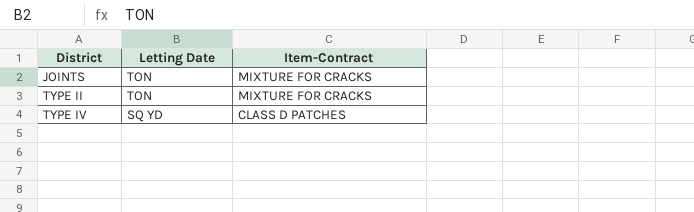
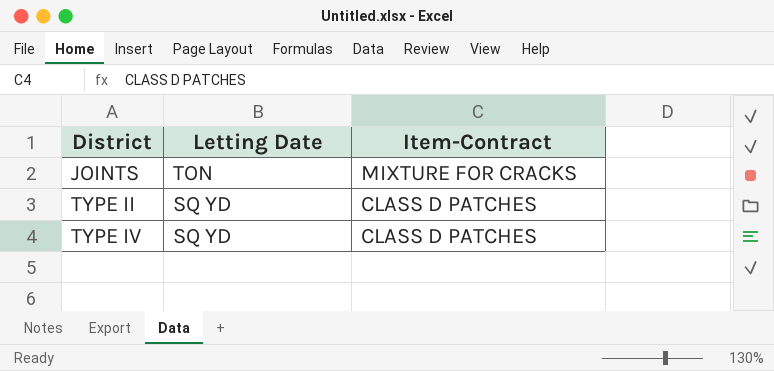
TYPE II | Letting Date: TON -> SQ YD
TYPE II | Item-Contract: MIXTURE FOR CRACKS -> CLASS D PATCHES

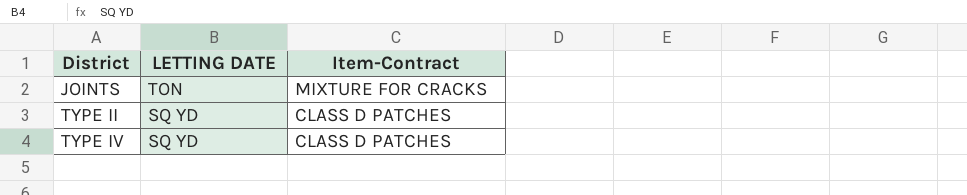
column name: Letting Date -> LETTING DATE

